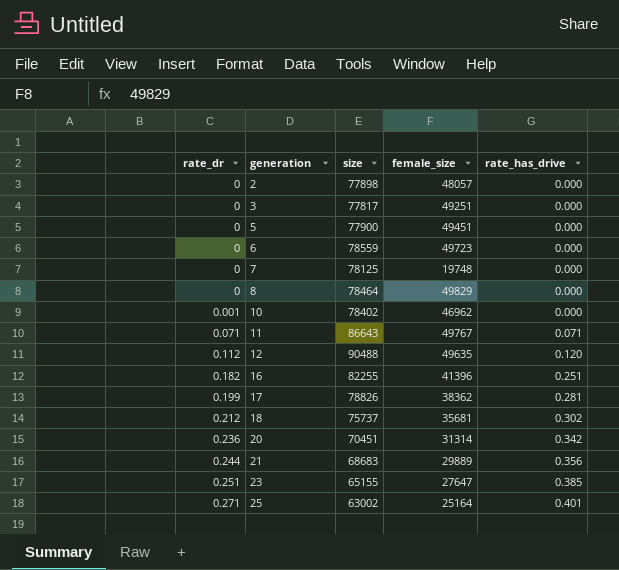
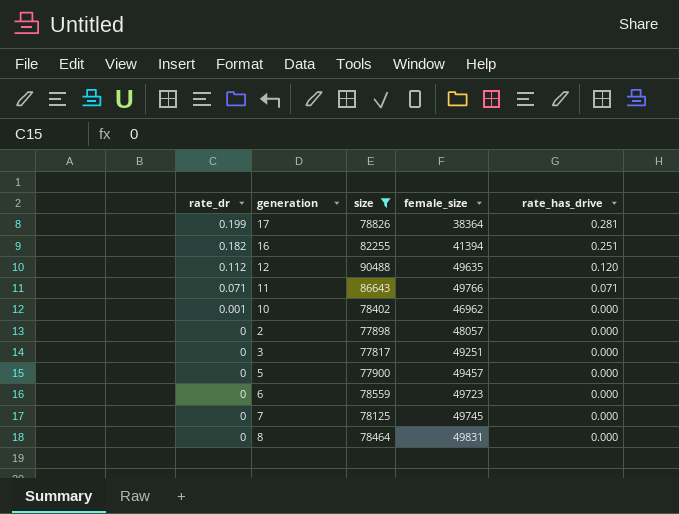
filter: none -> size >= 77817
row order: rate_dr ascending -> rate_dr descending
17 | female_size: 38362 -> 38364
16 | female_size: 41396 -> 41394
11 | female_size: 49767 -> 49766
5 | female_size: 49451 -> 49457
7 | female_size: 19748 -> 49745
8 | female_size: 49829 -> 49831

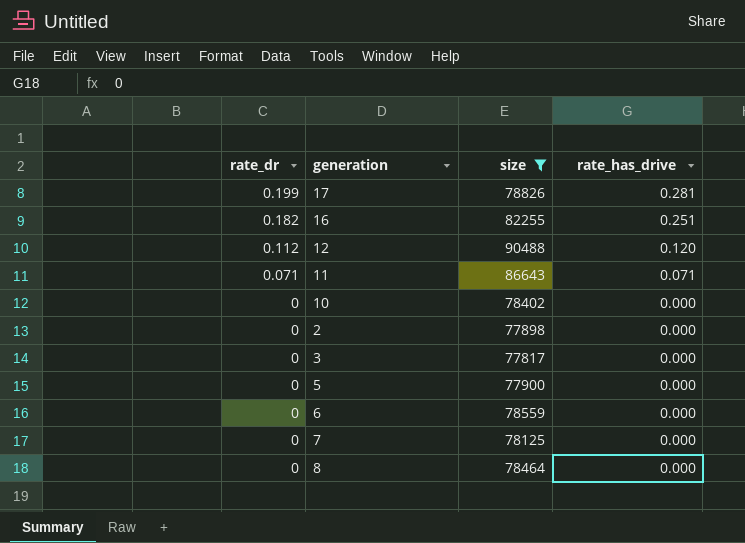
column female_size | position: 4 -> none
10 | rate_dr: 0.001 -> 0

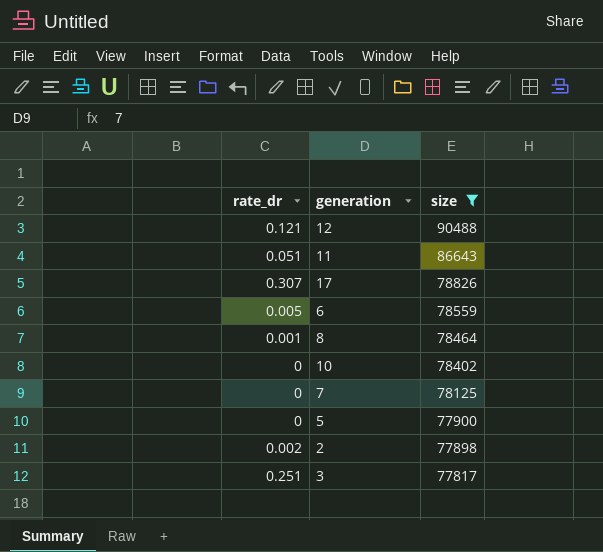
row order: rate_dr descending -> size descending
column rate_has_drive | position: 4 -> none
row 16: 0.182 | 82255 | 0.251 -> none
12 | rate_dr: 0.112 -> 0.121
11 | rate_dr: 0.071 -> 0.051
17 | rate_dr: 0.199 -> 0.307
6 | rate_dr: 0 -> 0.005
8 | rate_dr: 0 -> 0.001
2 | rate_dr: 0 -> 0.002
3 | rate_dr: 0 -> 0.251

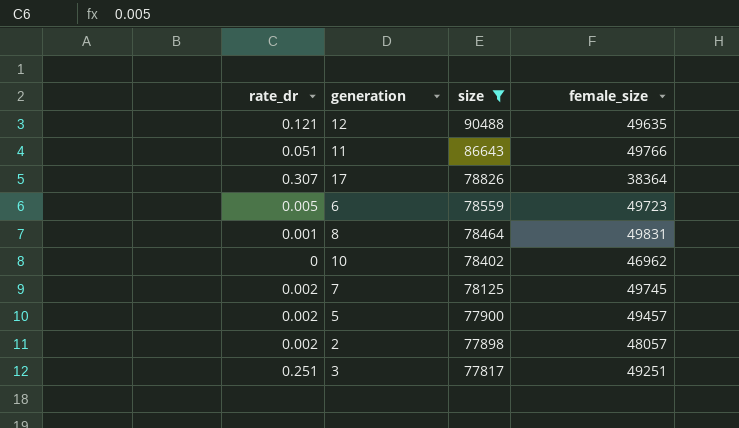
column female_size | position: none -> 4
7 | rate_dr: 0 -> 0.002
5 | rate_dr: 0 -> 0.002

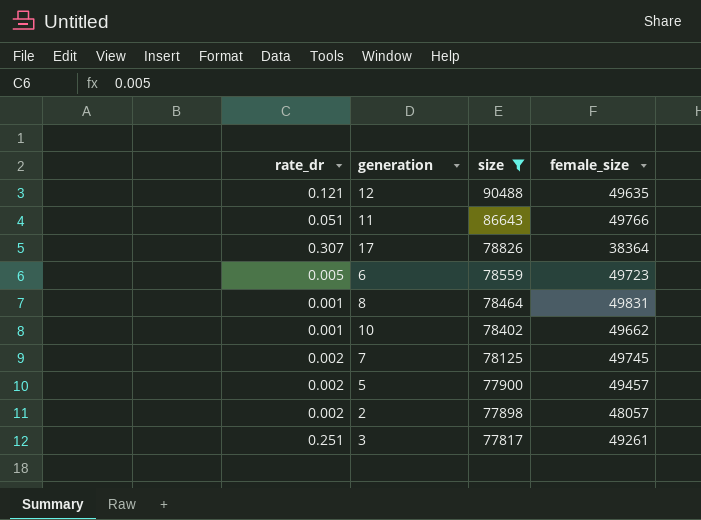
10 | rate_dr: 0 -> 0.001
10 | female_size: 46962 -> 49662
3 | female_size: 49251 -> 49261

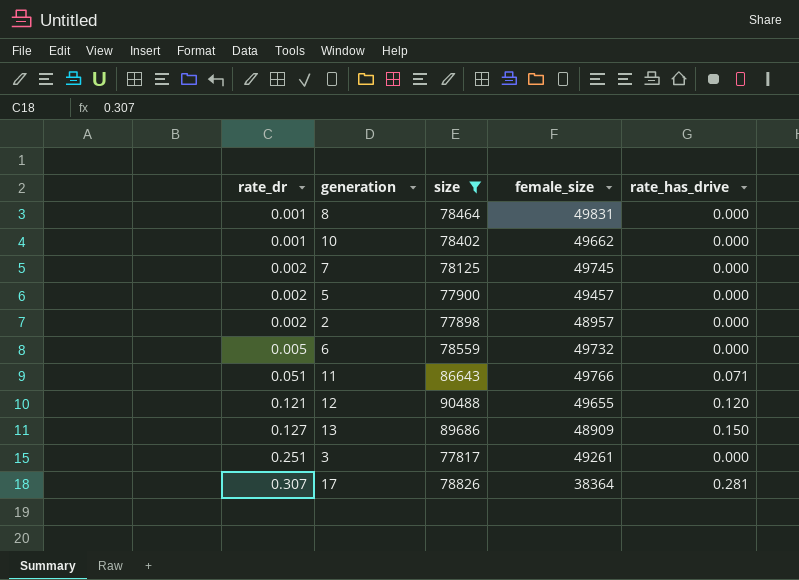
row order: size descending -> rate_dr ascending
column rate_has_drive | position: none -> 5
2 | female_size: 48057 -> 48957
6 | female_size: 49723 -> 49732
12 | female_size: 49635 -> 49655
row 13: none -> 0.127 | 89686 | 48909 | 0.150

